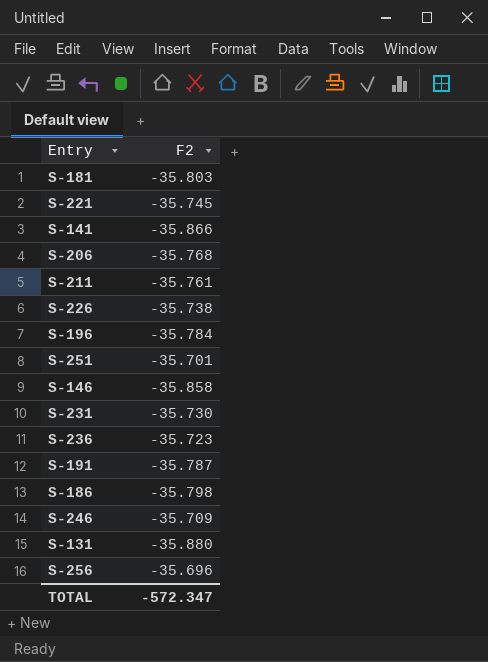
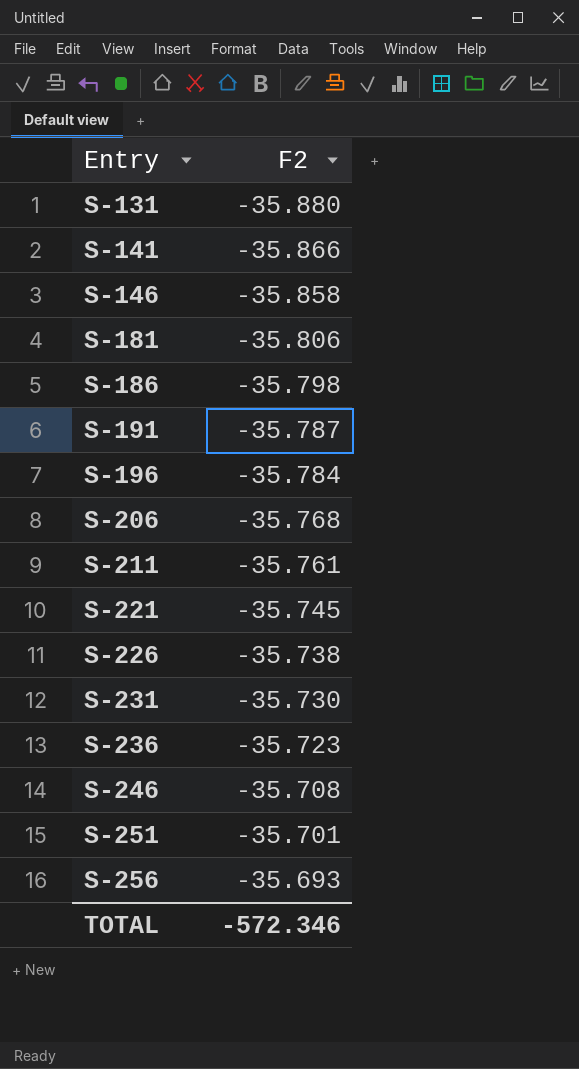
row order: none -> Entry ascending
S-181 | F2: -35.803 -> -35.806
S-246 | F2: -35.709 -> -35.708
S-256 | F2: -35.696 -> -35.693
TOTAL | F2: -572.347 -> -572.346

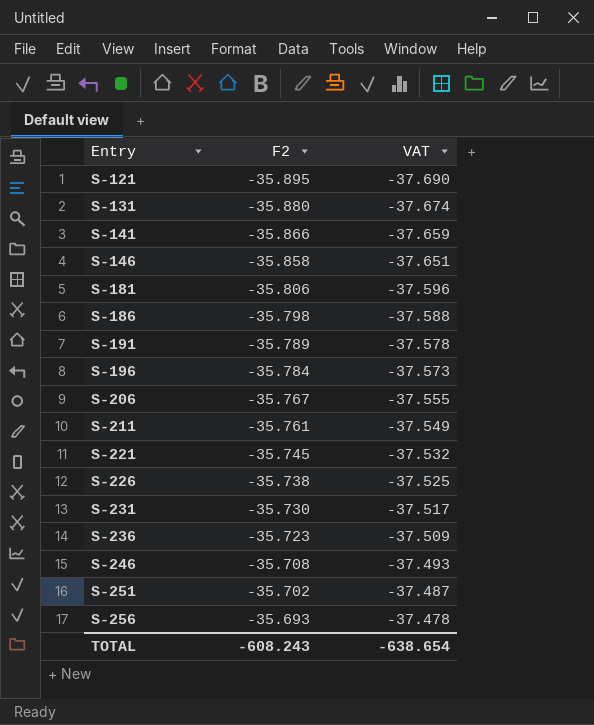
column VAT | formula: none -> [F2] * 1.05
row S-121: none -> -35.895 | -37.690
S-191 | F2: -35.787 -> -35.789
S-206 | F2: -35.768 -> -35.767
S-251 | F2: -35.701 -> -35.702
TOTAL | F2: -572.346 -> -608.243

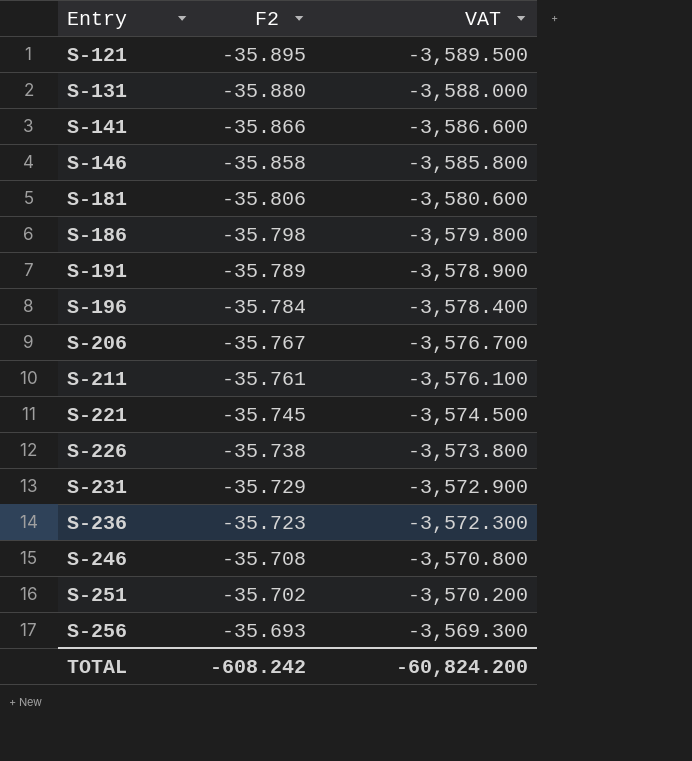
column VAT | formula: [F2] * 1.05 -> [F2] * 100
S-231 | F2: -35.730 -> -35.729
TOTAL | F2: -608.243 -> -608.242
TOTAL | VAT: -638.654 -> -60,824.200

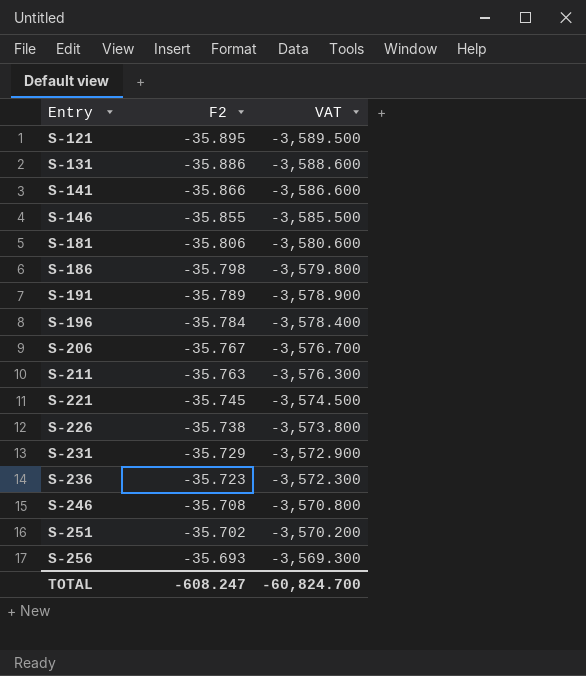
S-131 | F2: -35.880 -> -35.886
S-131 | VAT: -3,588.000 -> -3,588.600
S-146 | F2: -35.858 -> -35.855
S-146 | VAT: -3,585.800 -> -3,585.500
S-211 | F2: -35.761 -> -35.763
S-211 | VAT: -3,576.100 -> -3,576.300
TOTAL | F2: -608.242 -> -608.247
TOTAL | VAT: -60,824.200 -> -60,824.700

